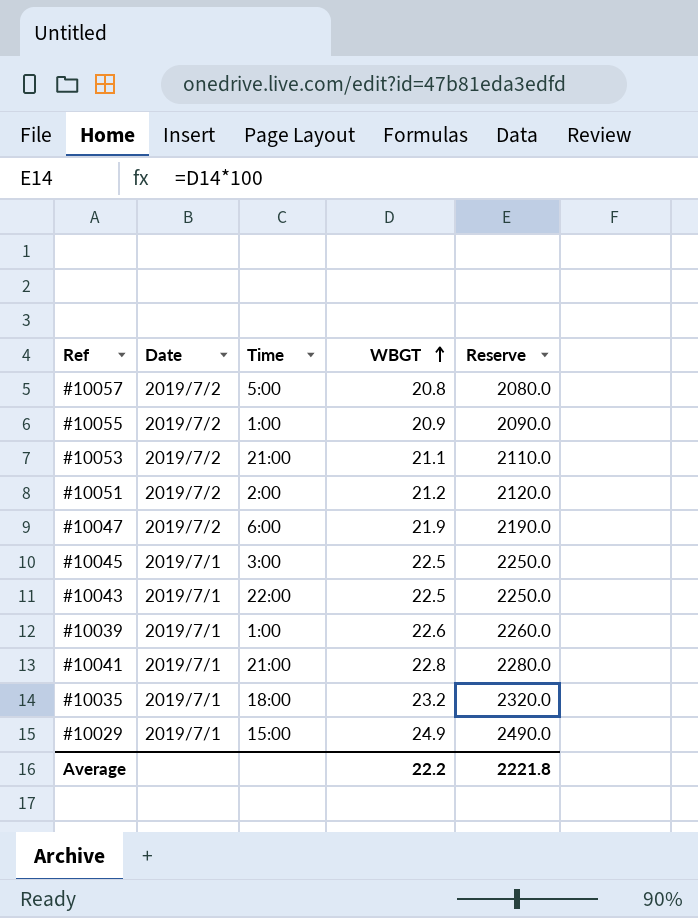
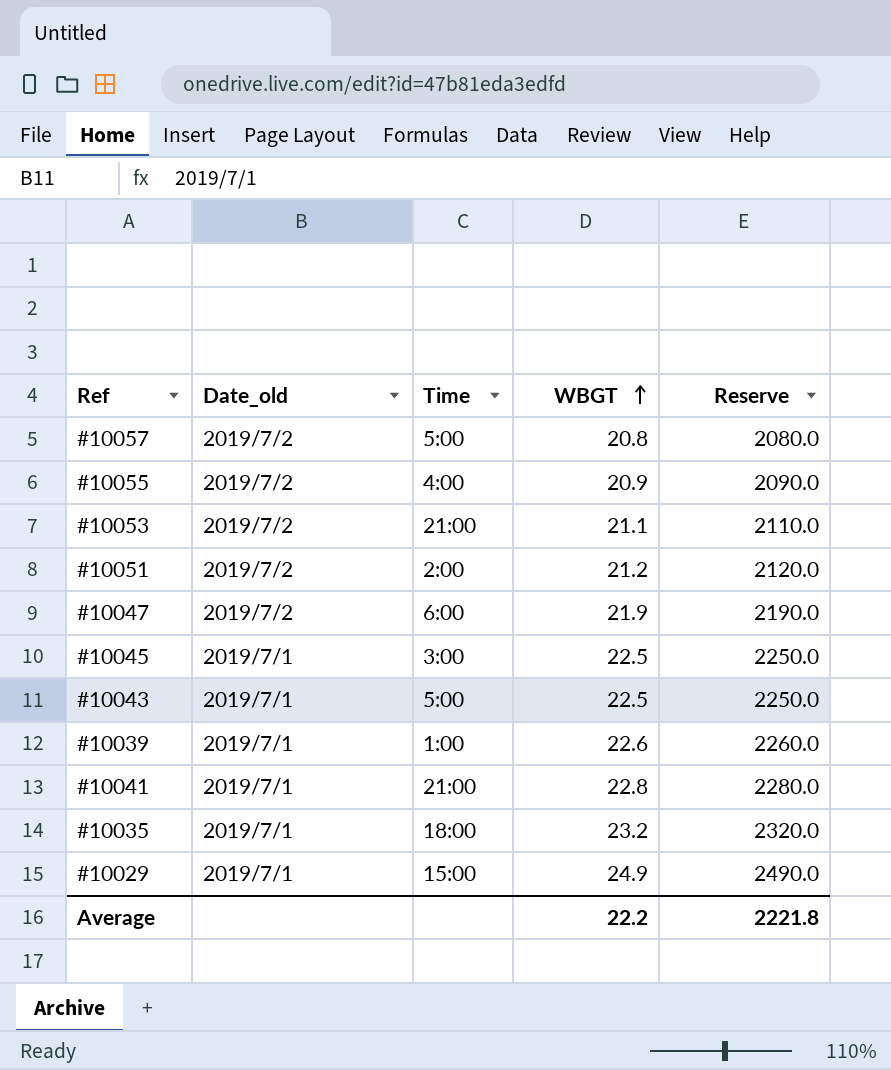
column name: Date -> Date_old
#10055 | Time: 1:00 -> 4:00
#10043 | Time: 22:00 -> 5:00

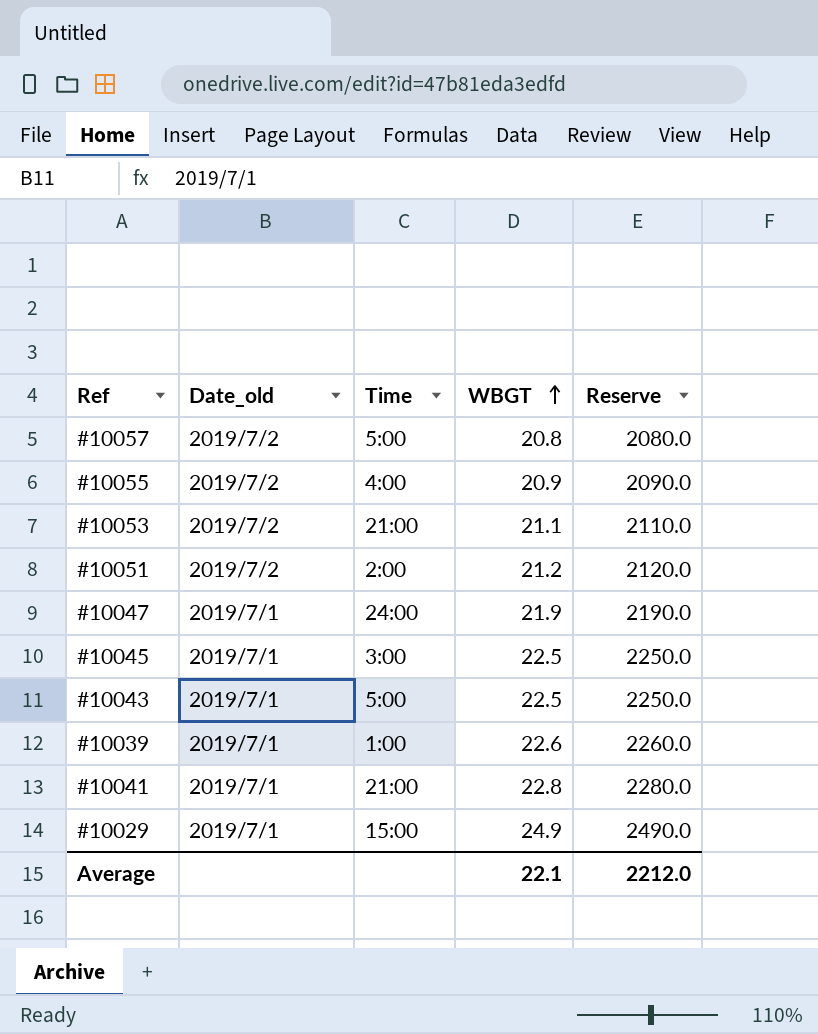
row #10035: 2019/7/1 | 18:00 | 23.2 | 2320.0 -> none
#10047 | Date_old: 2019/7/2 -> 2019/7/1
#10047 | Time: 6:00 -> 24:00
Average | WBGT: 22.2 -> 22.1
Average | Reserve: 2221.8 -> 2212.0

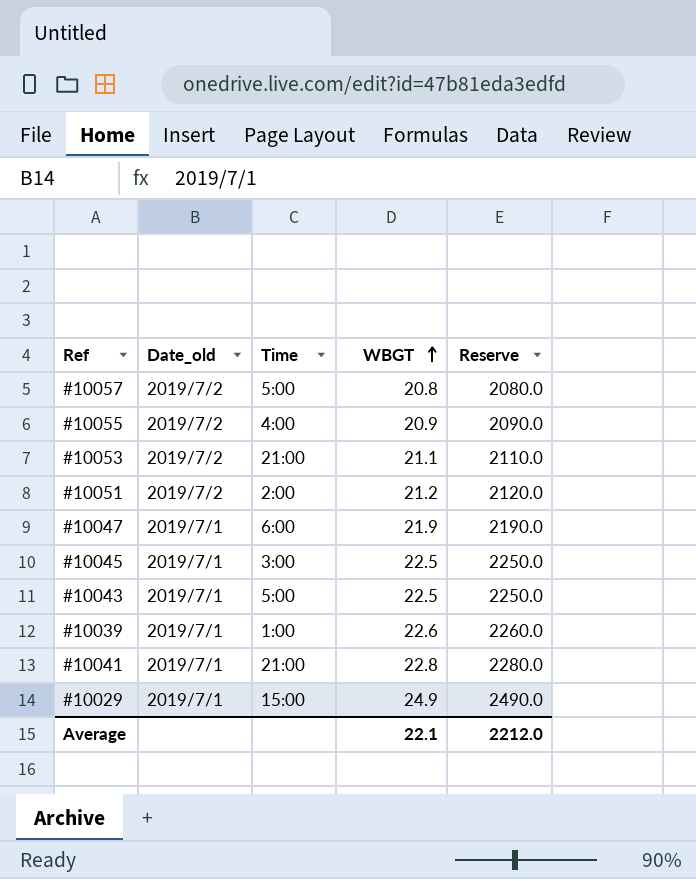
#10047 | Time: 24:00 -> 6:00

